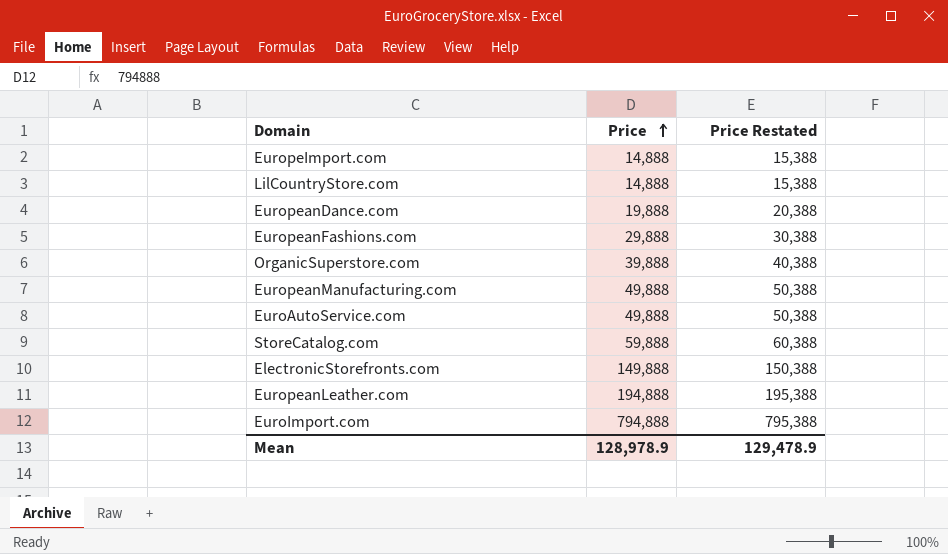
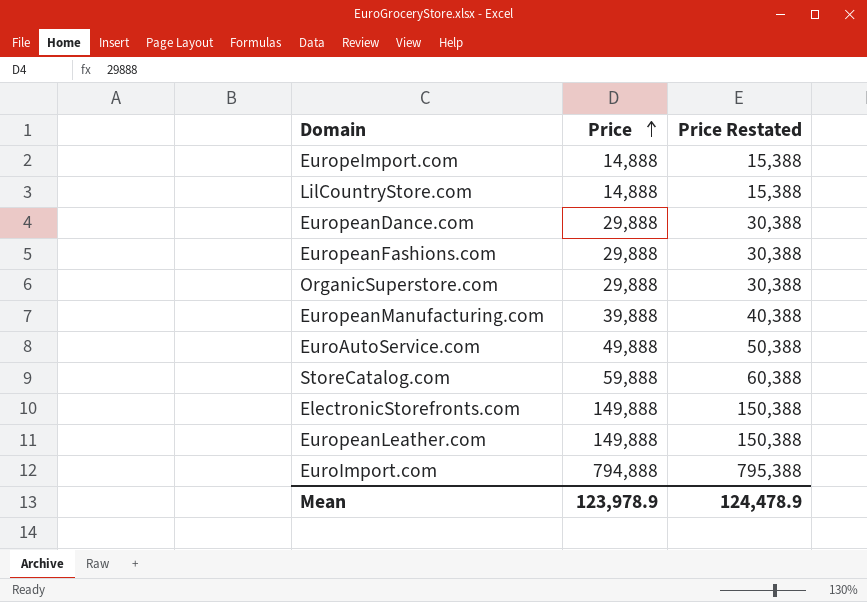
EuropeanDance.com | Price: 19,888 -> 29,888
EuropeanDance.com | Price Restated: 20,388 -> 30,388
OrganicSuperstore.com | Price: 39,888 -> 29,888
OrganicSuperstore.com | Price Restated: 40,388 -> 30,388
EuropeanManufacturing.com | Price: 49,888 -> 39,888
EuropeanManufacturing.com | Price Restated: 50,388 -> 40,388
EuropeanLeather.com | Price: 194,888 -> 149,888
EuropeanLeather.com | Price Restated: 195,388 -> 150,388
Mean | Price: 128,978.9 -> 123,978.9
Mean | Price Restated: 129,478.9 -> 124,478.9

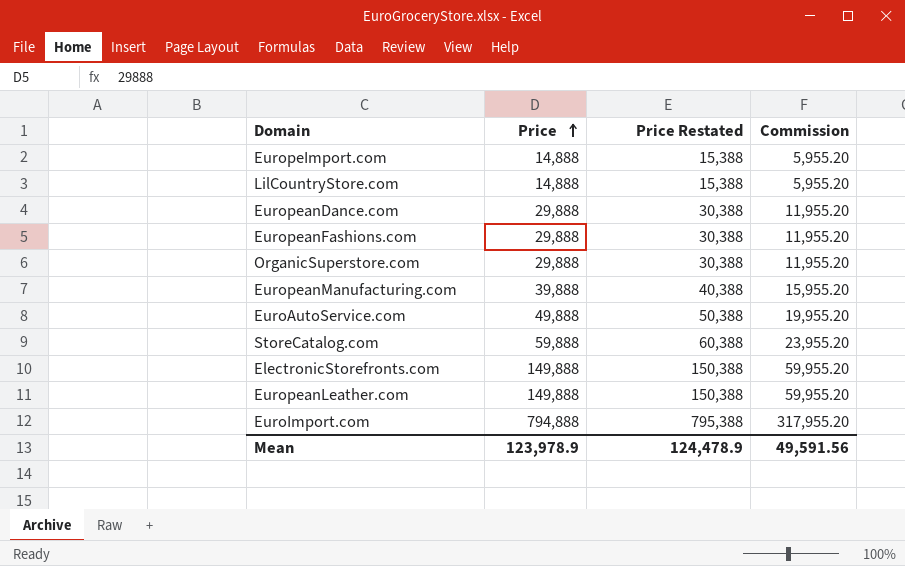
column Commission | formula: none -> [Price] * 0.4

